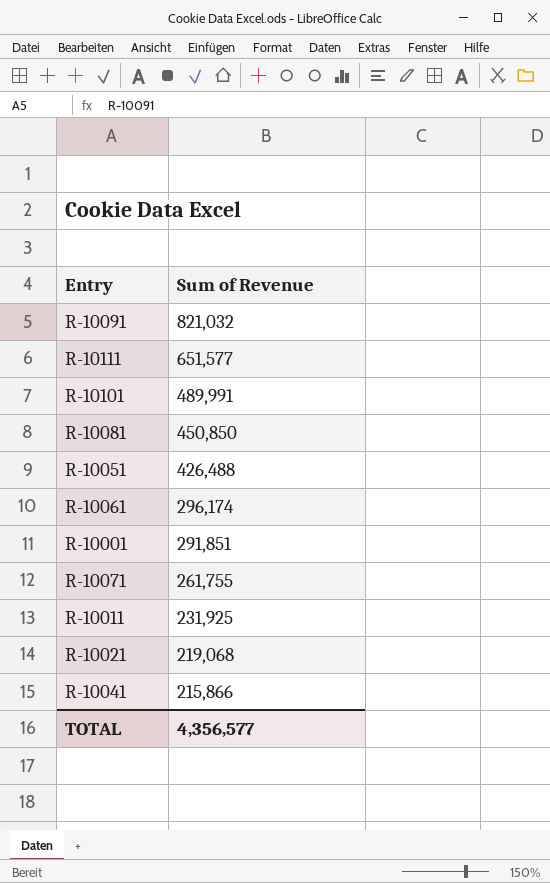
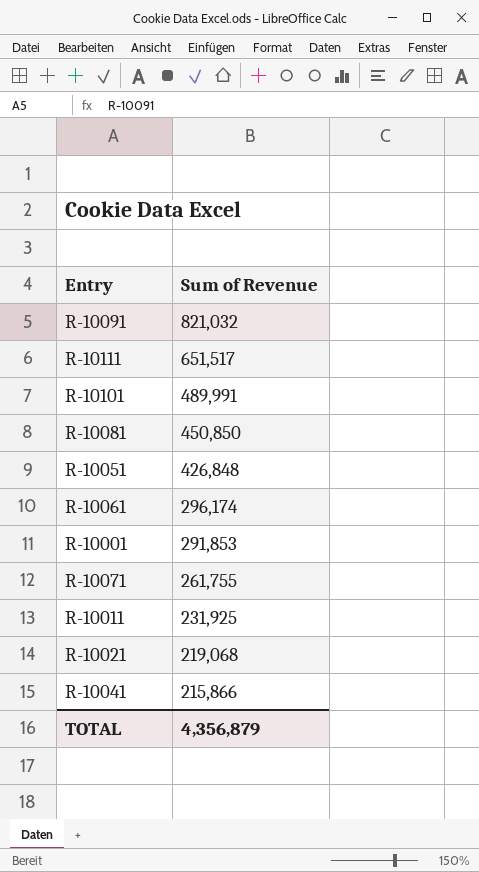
R-10111 | Sum of Revenue: 651,577 -> 651,517
R-10051 | Sum of Revenue: 426,488 -> 426,848
R-10001 | Sum of Revenue: 291,851 -> 291,853
TOTAL | Sum of Revenue: 4,356,577 -> 4,356,879

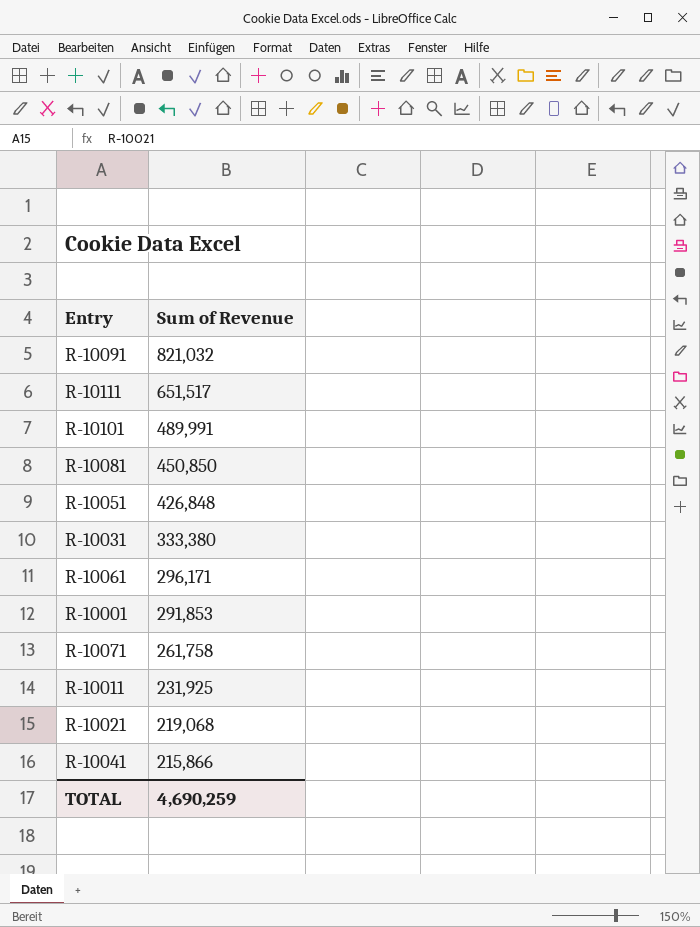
row R-10031: none -> 333,380
R-10061 | Sum of Revenue: 296,174 -> 296,171
R-10071 | Sum of Revenue: 261,755 -> 261,758
TOTAL | Sum of Revenue: 4,356,879 -> 4,690,259

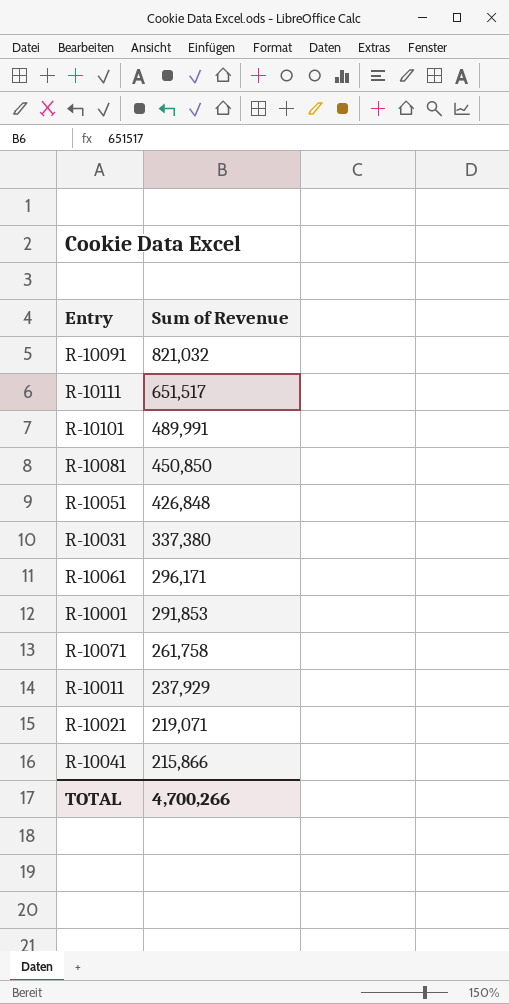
R-10031 | Sum of Revenue: 333,380 -> 337,380
R-10011 | Sum of Revenue: 231,925 -> 237,929
R-10021 | Sum of Revenue: 219,068 -> 219,071
TOTAL | Sum of Revenue: 4,690,259 -> 4,700,266

